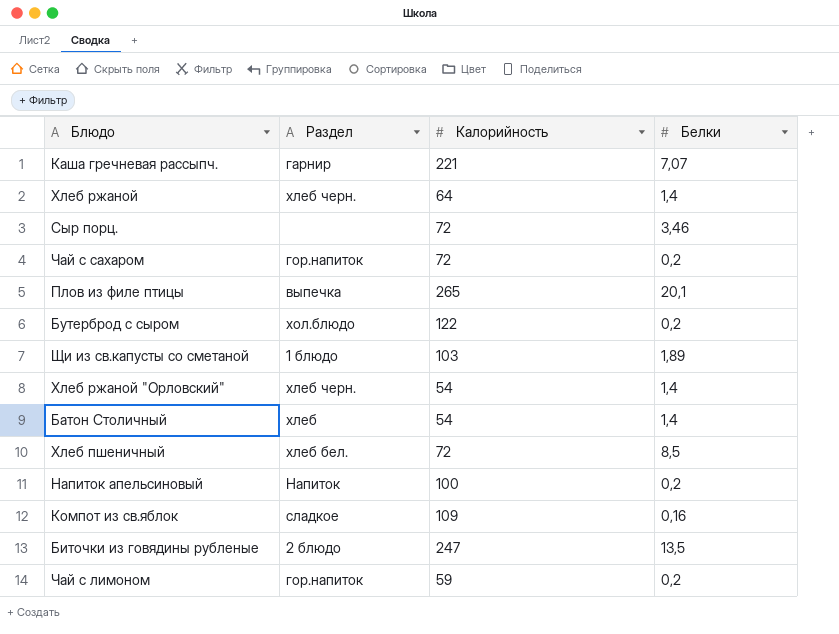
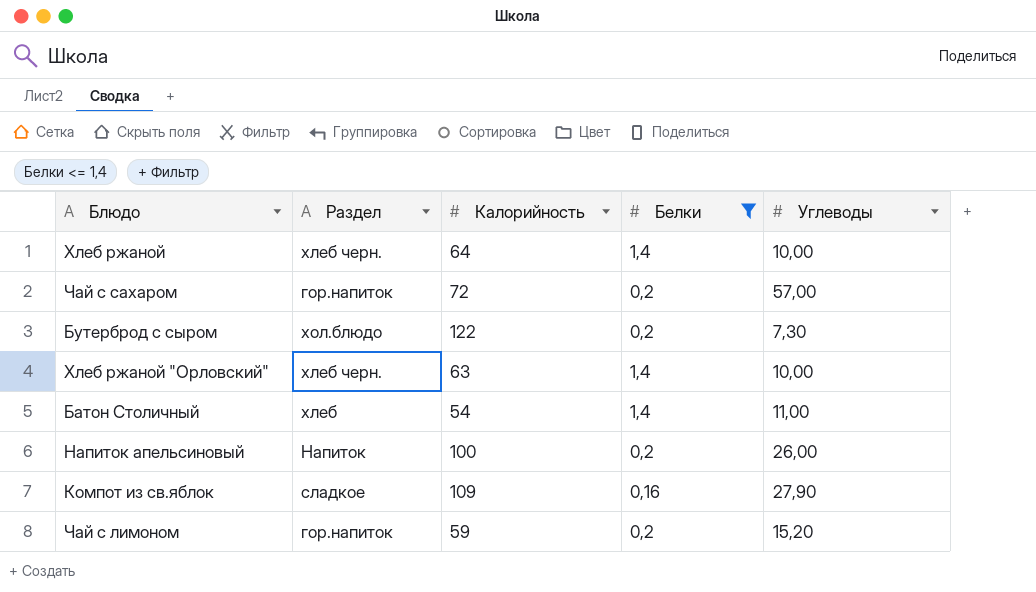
filter: none -> Белки <= 1,4
column Углеводы | position: none -> 5
Хлеб ржаной "Орловский" | Калорийность: 54 -> 63

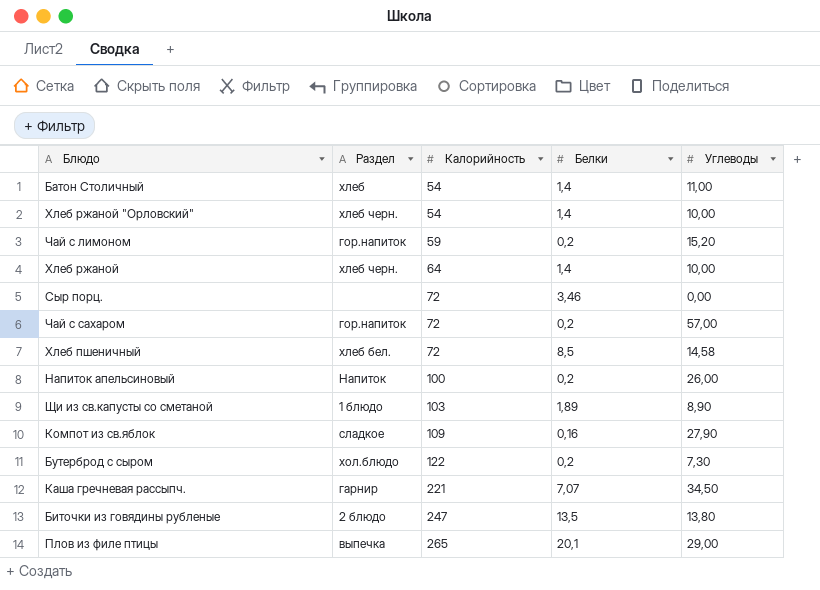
filter: Белки <= 1,4 -> none
row order: none -> Калорийность ascending
Хлеб ржаной "Орловский" | Калорийность: 63 -> 54

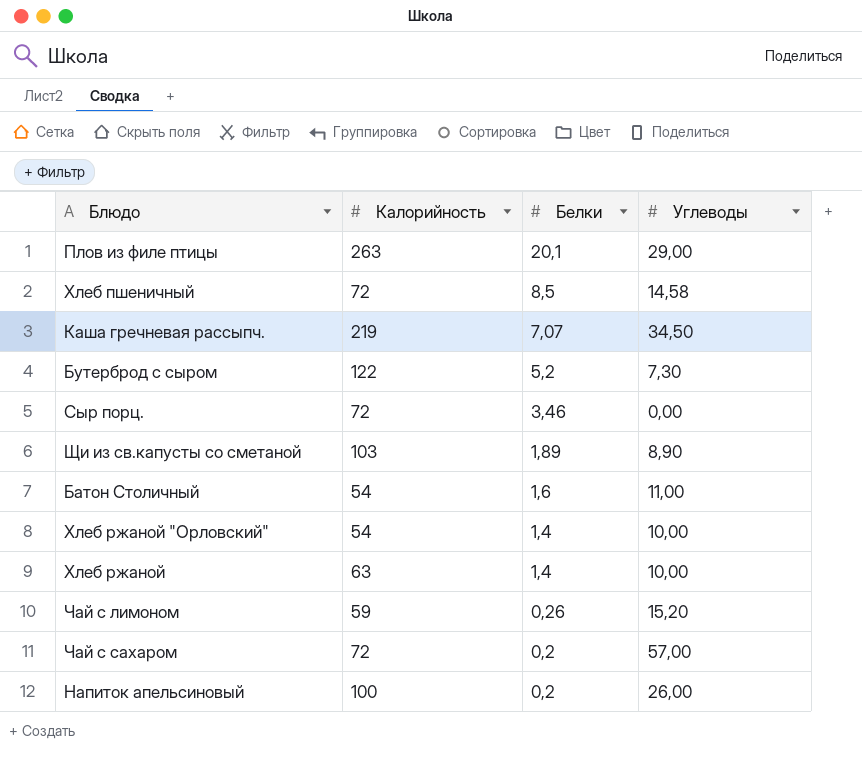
row order: Калорийность ascending -> Белки descending
column Раздел | position: 2 -> none
row Компот из св.яблок: сладкое | 109 | 0,16 | 27,90 -> none
row Биточки из говядины рубленые: 2 блюдо | 247 | 13,5 | 13,80 -> none
Плов из филе птицы | Калорийность: 265 -> 263
Каша гречневая рассыпч. | Калорийность: 221 -> 219
Бутерброд с сыром | Белки: 0,2 -> 5,2
Батон Столичный | Белки: 1,4 -> 1,6
Хлеб ржаной | Калорийность: 64 -> 63
Чай с лимоном | Белки: 0,2 -> 0,26

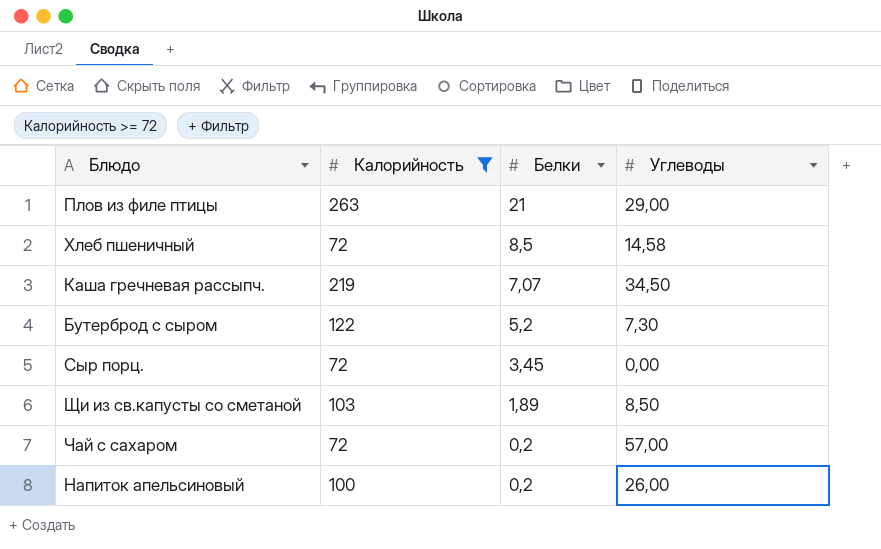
filter: none -> Калорийность >= 72
Плов из филе птицы | Белки: 20,1 -> 21
Сыр порц. | Белки: 3,46 -> 3,45
Щи из св.капусты со сметаной | Углеводы: 8,90 -> 8,50

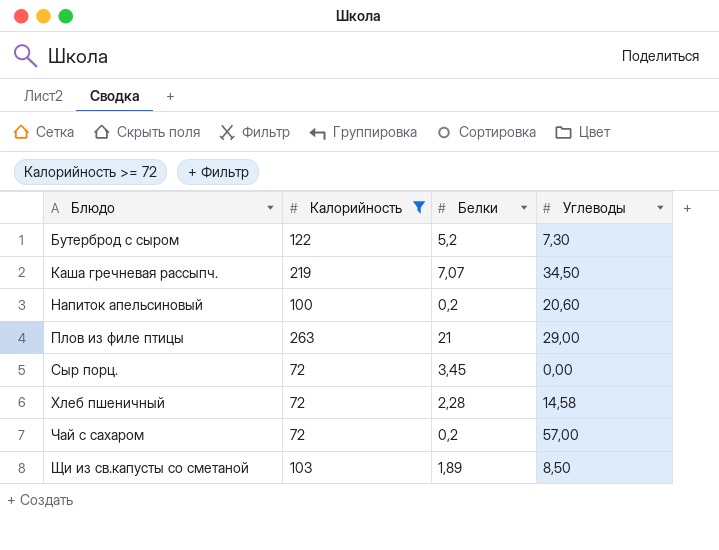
row order: Белки descending -> Блюдо ascending
Напиток апельсиновый | Углеводы: 26,00 -> 20,60
Хлеб пшеничный | Белки: 8,5 -> 2,28

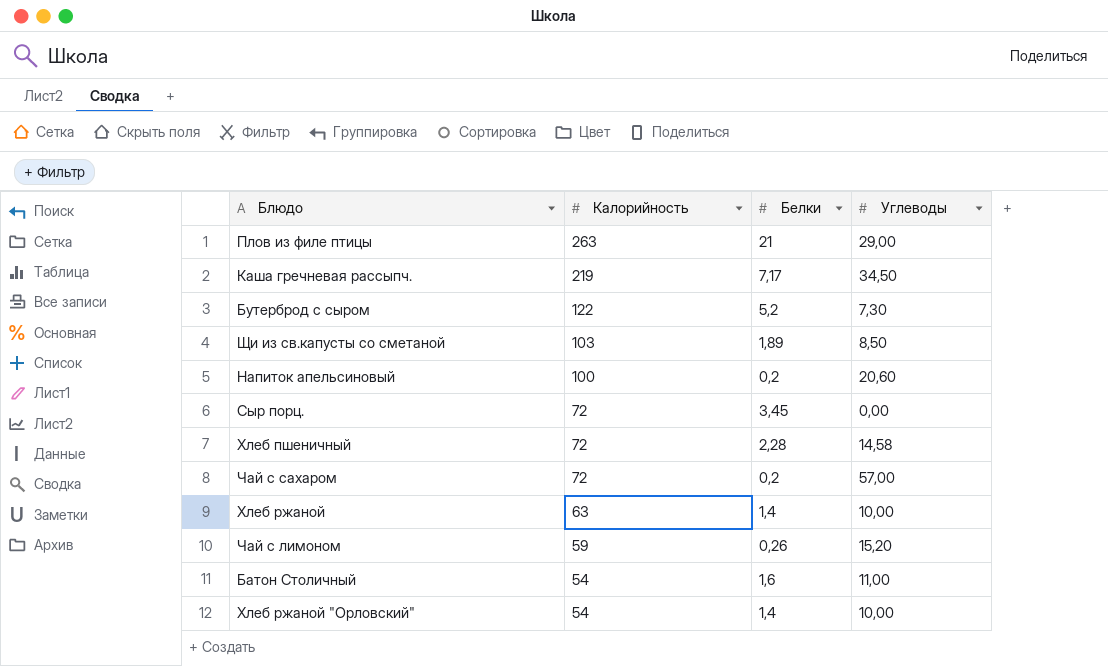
filter: Калорийность >= 72 -> none
row order: Блюдо ascending -> Калорийность descending
Каша гречневая рассыпч. | Белки: 7,07 -> 7,17

